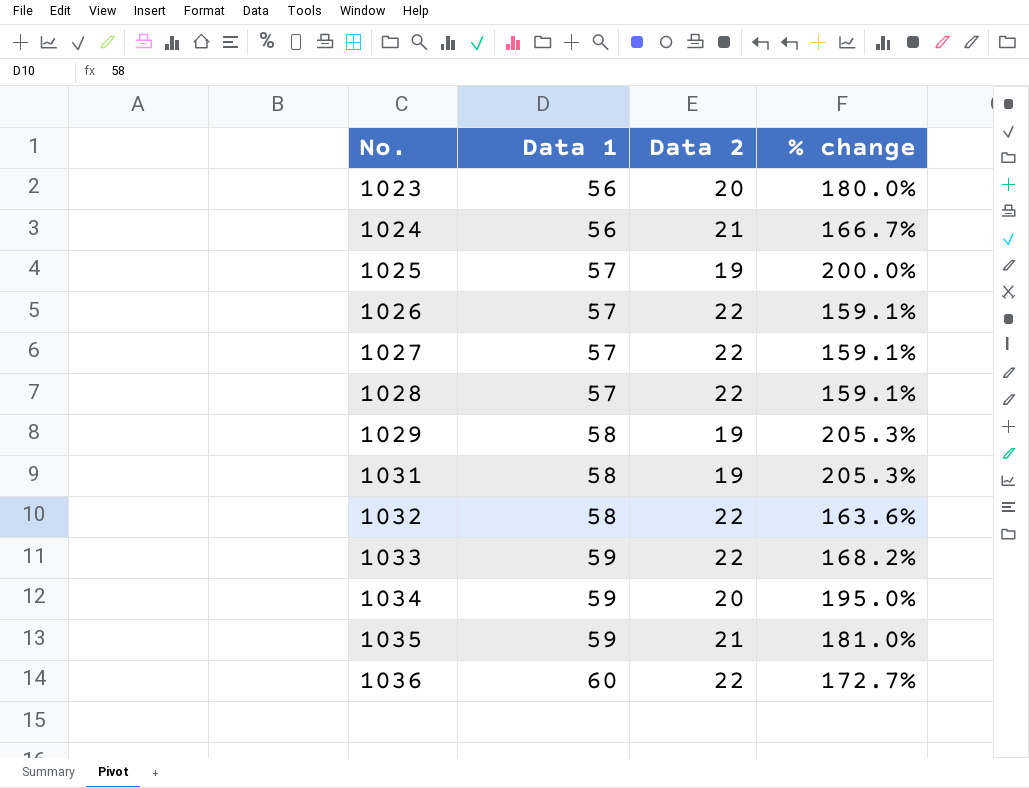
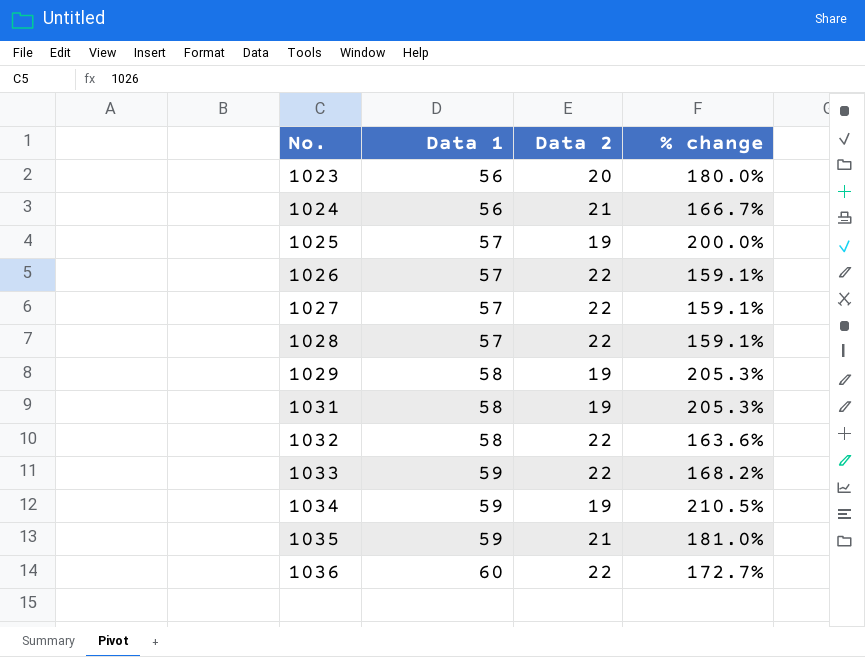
1034 | Data 2: 20 -> 19
1034 | % change: 195.0% -> 210.5%

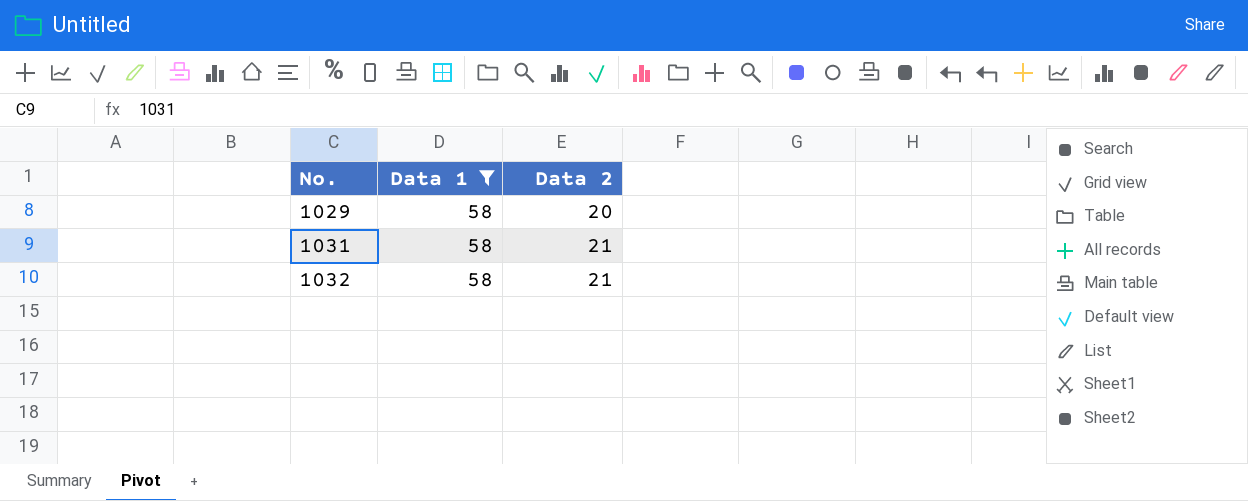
filter: none -> Data 1 = 58
column % change | formula: ([Data 1] - [Data 2]) / [Data 2] -> none
1029 | Data 2: 19 -> 20
1031 | Data 2: 19 -> 21
1032 | Data 2: 22 -> 21

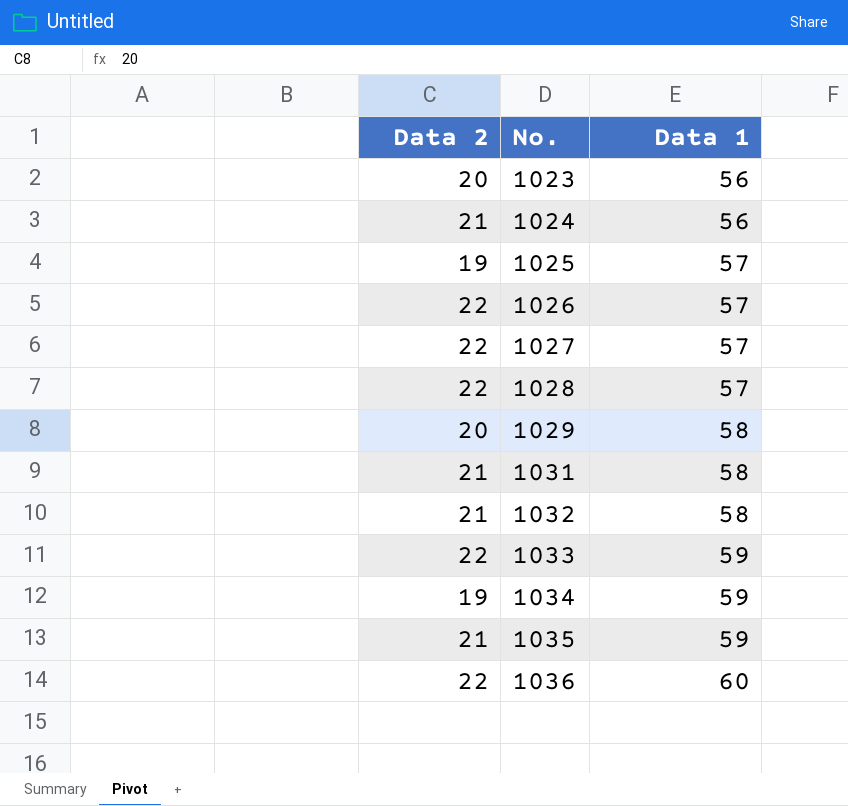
filter: Data 1 = 58 -> none
column Data 2 | position: 3 -> 1

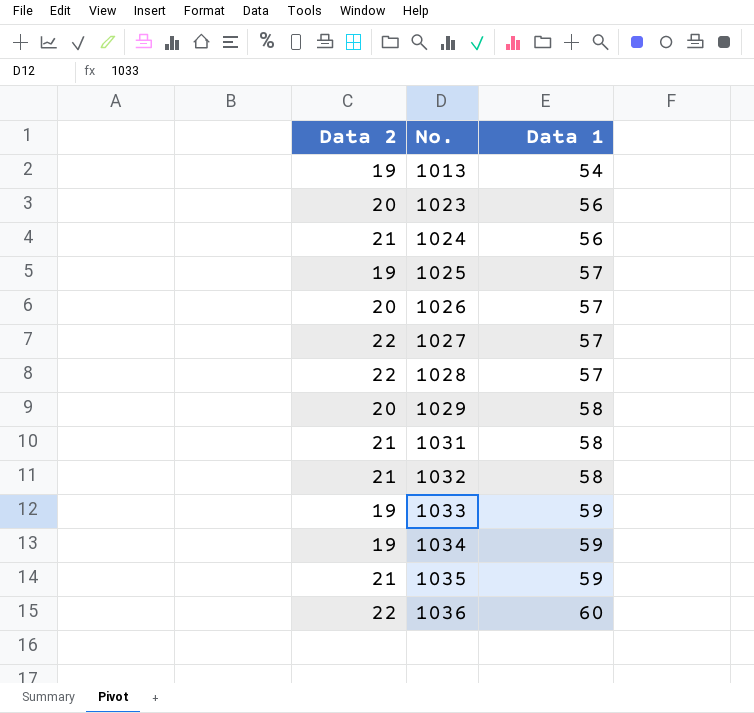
row 1013: none -> 19 | 54
1026 | Data 2: 22 -> 20
1033 | Data 2: 22 -> 19

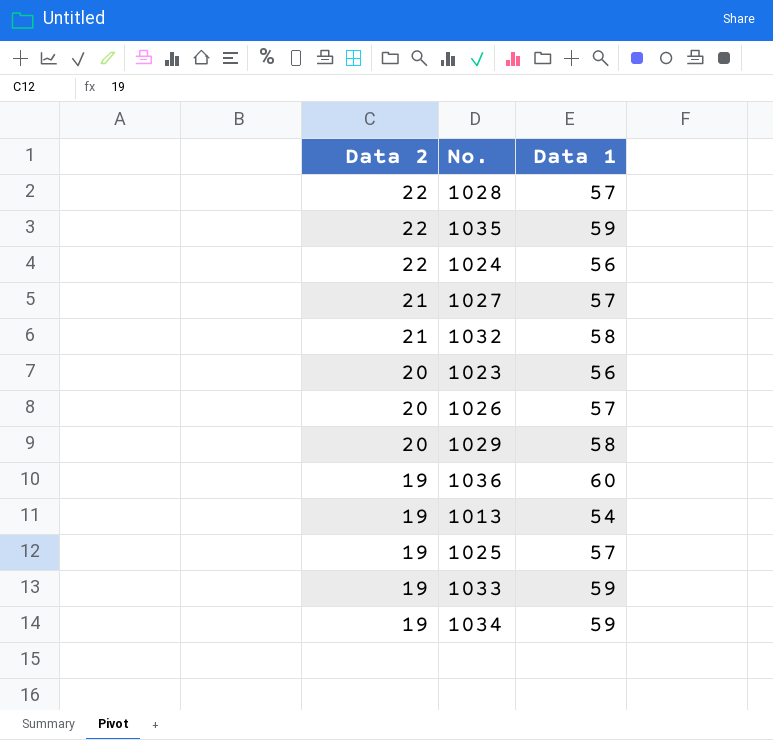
row order: No. ascending -> Data 2 descending
row 1031: 21 | 58 -> none
1035 | Data 2: 21 -> 22
1024 | Data 2: 21 -> 22
1027 | Data 2: 22 -> 21
1036 | Data 2: 22 -> 19

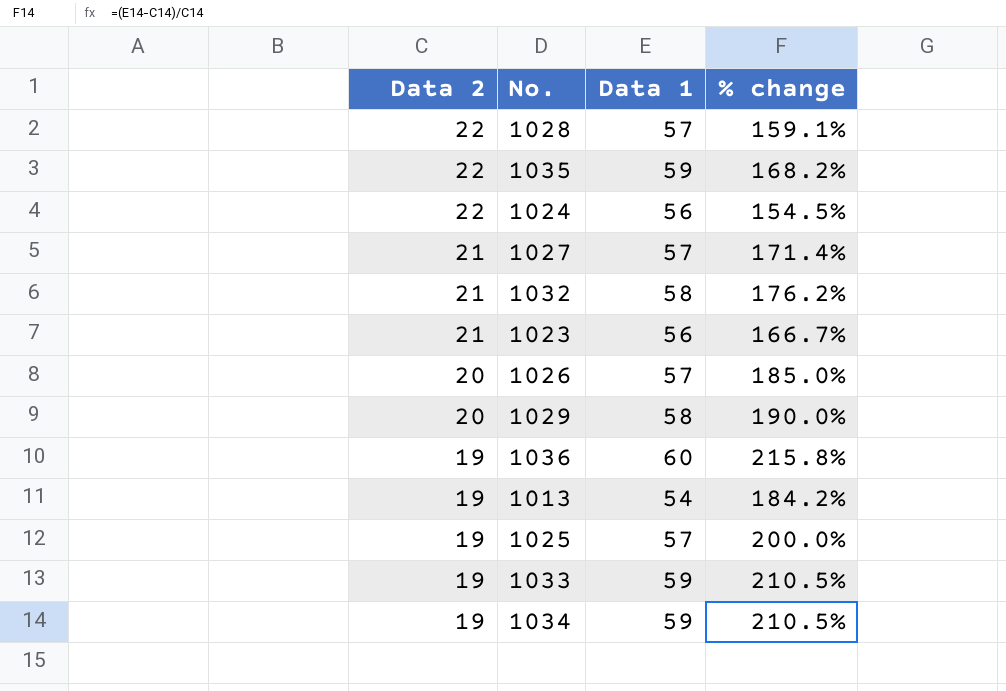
column % change | formula: none -> ([Data 1] - [Data 2]) / [Data 2]
1023 | Data 2: 20 -> 21

